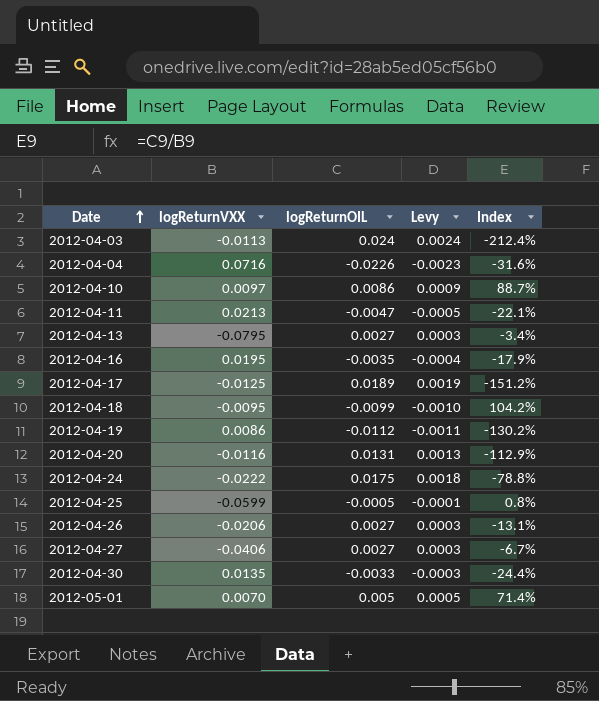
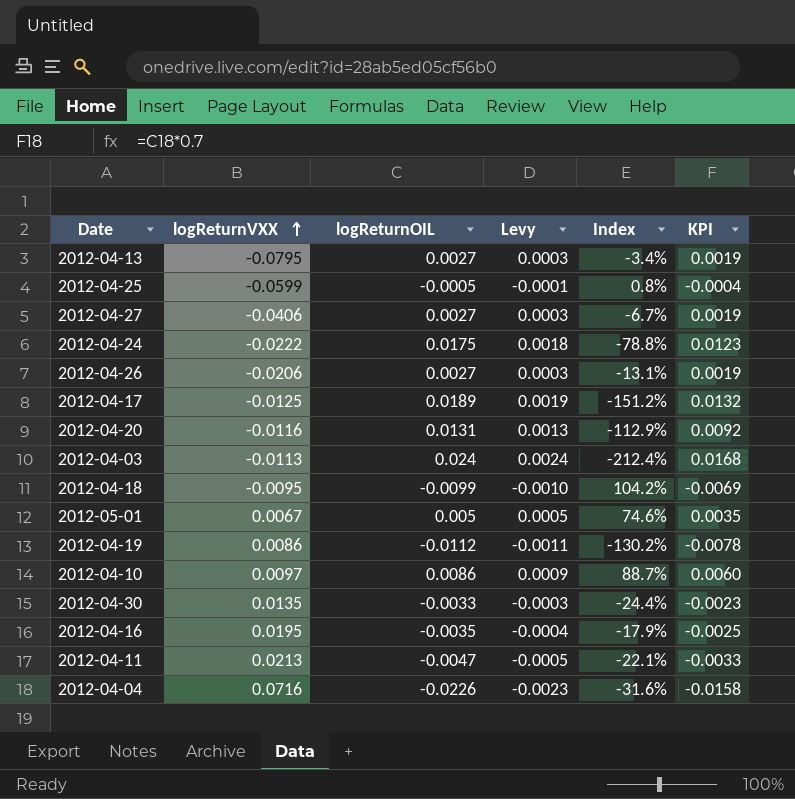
row order: Date ascending -> logReturnVXX ascending
column KPI | formula: none -> [logReturnOIL] * 0.7
2012-05-01 | logReturnVXX: 0.0070 -> 0.0067
2012-05-01 | Index: 71.4% -> 74.6%

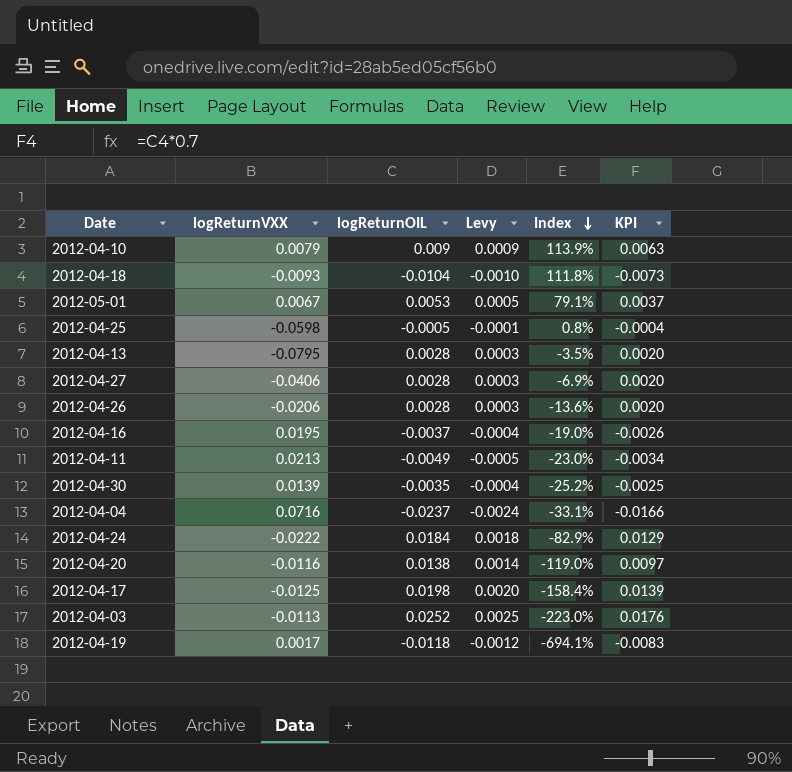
row order: logReturnVXX ascending -> Index descending
2012-04-10 | logReturnVXX: 0.0097 -> 0.0079
2012-04-10 | logReturnOIL: 0.0086 -> 0.009
2012-04-10 | Index: 88.7% -> 113.9%
2012-04-10 | KPI: 0.0060 -> 0.0063
2012-04-18 | logReturnVXX: -0.0095 -> -0.0093
2012-04-18 | logReturnOIL: -0.0099 -> -0.0104
2012-04-18 | Index: 104.2% -> 111.8%
2012-04-18 | KPI: -0.0069 -> -0.0073
2012-05-01 | logReturnOIL: 0.005 -> 0.0053
2012-05-01 | Index: 74.6% -> 79.1%
2012-05-01 | KPI: 0.0035 -> 0.0037
2012-04-25 | logReturnVXX: -0.0599 -> -0.0598
2012-04-13 | logReturnOIL: 0.0027 -> 0.0028
2012-04-13 | Index: -3.4% -> -3.5%
2012-04-13 | KPI: 0.0019 -> 0.0020
2012-04-27 | logReturnOIL: 0.0027 -> 0.0028
2012-04-27 | Index: -6.7% -> -6.9%
2012-04-27 | KPI: 0.0019 -> 0.0020
2012-04-26 | logReturnOIL: 0.0027 -> 0.0028
2012-04-26 | Index: -13.1% -> -13.6%
2012-04-26 | KPI: 0.0019 -> 0.0020
2012-04-16 | logReturnOIL: -0.0035 -> -0.0037
2012-04-16 | Index: -17.9% -> -19.0%
2012-04-16 | KPI: -0.0025 -> -0.0026
2012-04-11 | logReturnOIL: -0.0047 -> -0.0049
2012-04-11 | Index: -22.1% -> -23.0%
2012-04-11 | KPI: -0.0033 -> -0.0034
2012-04-30 | logReturnVXX: 0.0135 -> 0.0139
2012-04-30 | logReturnOIL: -0.0033 -> -0.0035
2012-04-30 | Levy: -0.0003 -> -0.0004
2012-04-30 | Index: -24.4% -> -25.2%
2012-04-30 | KPI: -0.0023 -> -0.0025
2012-04-04 | logReturnOIL: -0.0226 -> -0.0237
2012-04-04 | Levy: -0.0023 -> -0.0024
2012-04-04 | Index: -31.6% -> -33.1%
2012-04-04 | KPI: -0.0158 -> -0.0166
2012-04-24 | logReturnOIL: 0.0175 -> 0.0184
2012-04-24 | Index: -78.8% -> -82.9%
2012-04-24 | KPI: 0.0123 -> 0.0129
2012-04-20 | logReturnOIL: 0.0131 -> 0.0138
2012-04-20 | Levy: 0.0013 -> 0.0014
2012-04-20 | Index: -112.9% -> -119.0%
2012-04-20 | KPI: 0.0092 -> 0.0097
2012-04-17 | logReturnOIL: 0.0189 -> 0.0198
2012-04-17 | Levy: 0.0019 -> 0.0020
2012-04-17 | Index: -151.2% -> -158.4%
2012-04-17 | KPI: 0.0132 -> 0.0139
2012-04-03 | logReturnOIL: 0.024 -> 0.0252
2012-04-03 | Levy: 0.0024 -> 0.0025
2012-04-03 | Index: -212.4% -> -223.0%
2012-04-03 | KPI: 0.0168 -> 0.0176
2012-04-19 | logReturnVXX: 0.0086 -> 0.0017
2012-04-19 | logReturnOIL: -0.0112 -> -0.0118
2012-04-19 | Levy: -0.0011 -> -0.0012
2012-04-19 | Index: -130.2% -> -694.1%
2012-04-19 | KPI: -0.0078 -> -0.0083

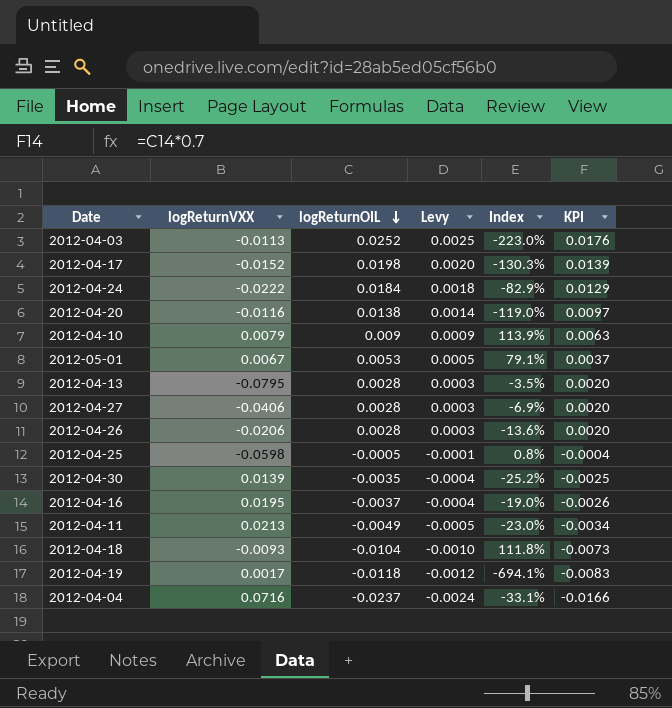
row order: Index descending -> logReturnOIL descending
2012-04-17 | logReturnVXX: -0.0125 -> -0.0152
2012-04-17 | Index: -158.4% -> -130.3%

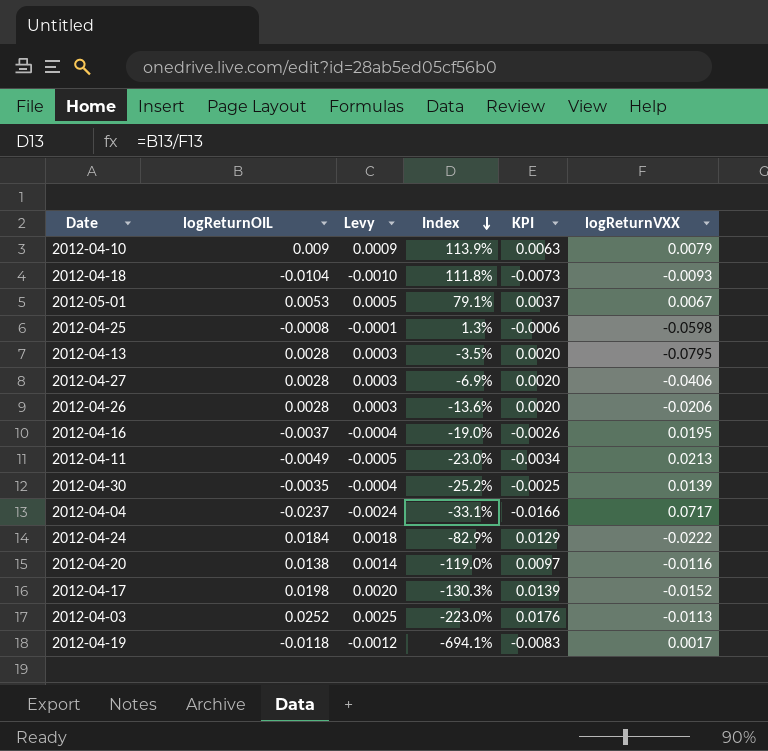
row order: logReturnOIL descending -> Index descending
column logReturnVXX | position: 2 -> 6
2012-04-25 | logReturnOIL: -0.0005 -> -0.0008
2012-04-25 | Index: 0.8% -> 1.3%
2012-04-25 | KPI: -0.0004 -> -0.0006
2012-04-04 | logReturnVXX: 0.0716 -> 0.0717

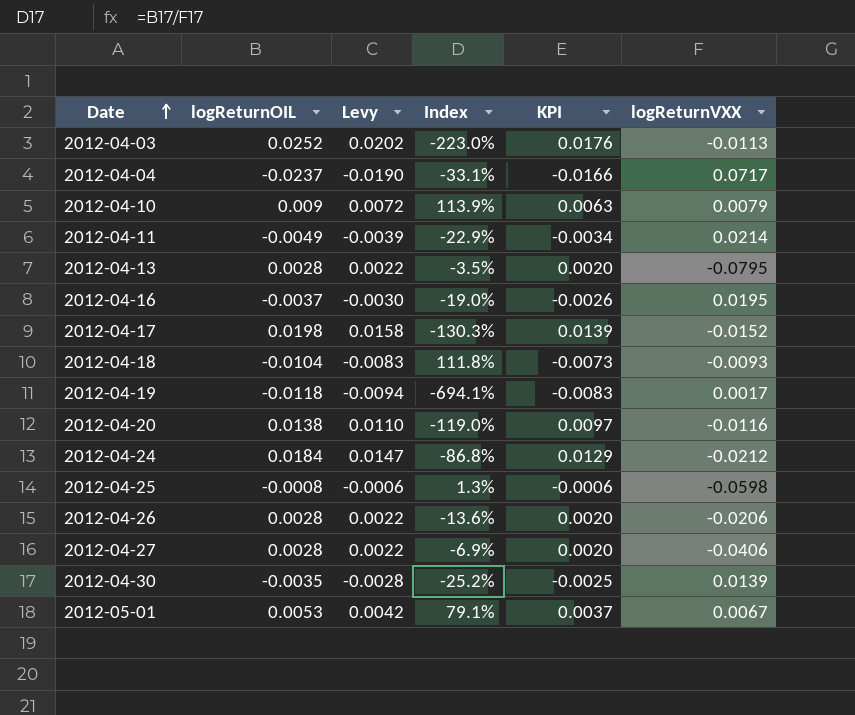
row order: Index descending -> Date ascending
column Levy | formula: [logReturnOIL] * 0.1 -> [logReturnOIL] * 0.8
2012-04-11 | Index: -23.0% -> -22.9%
2012-04-11 | logReturnVXX: 0.0213 -> 0.0214
2012-04-24 | Index: -82.9% -> -86.8%
2012-04-24 | logReturnVXX: -0.0222 -> -0.0212

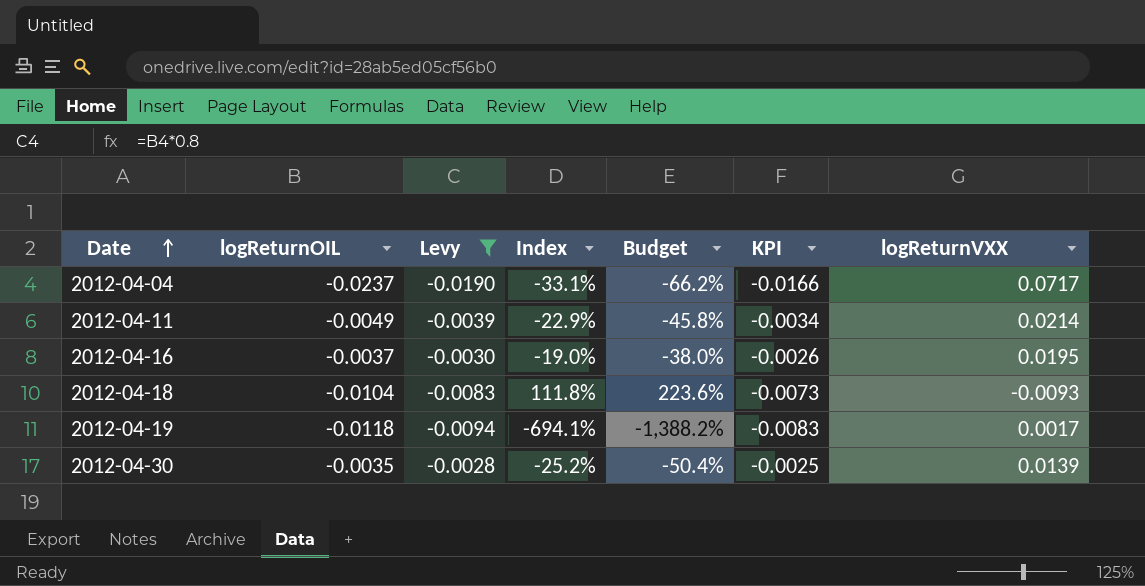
filter: none -> Levy <= -0.0028
column Budget | formula: none -> [Index] * 2

